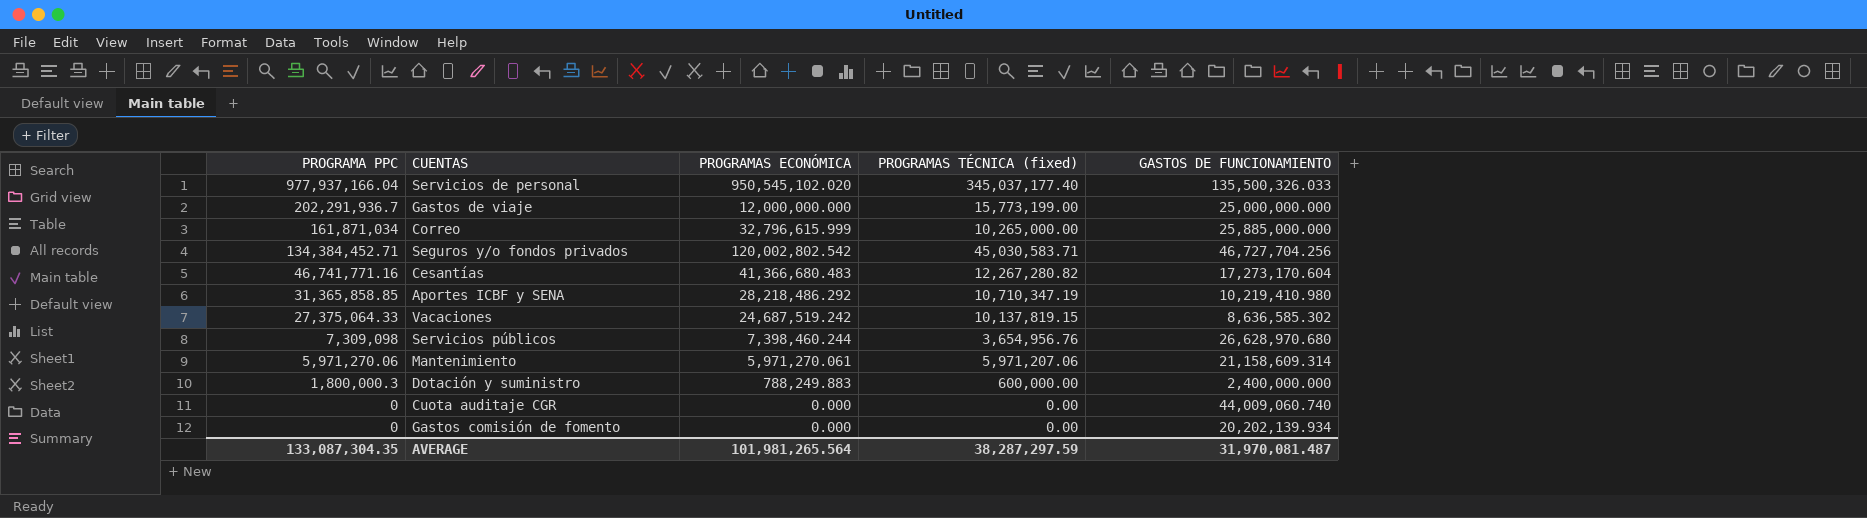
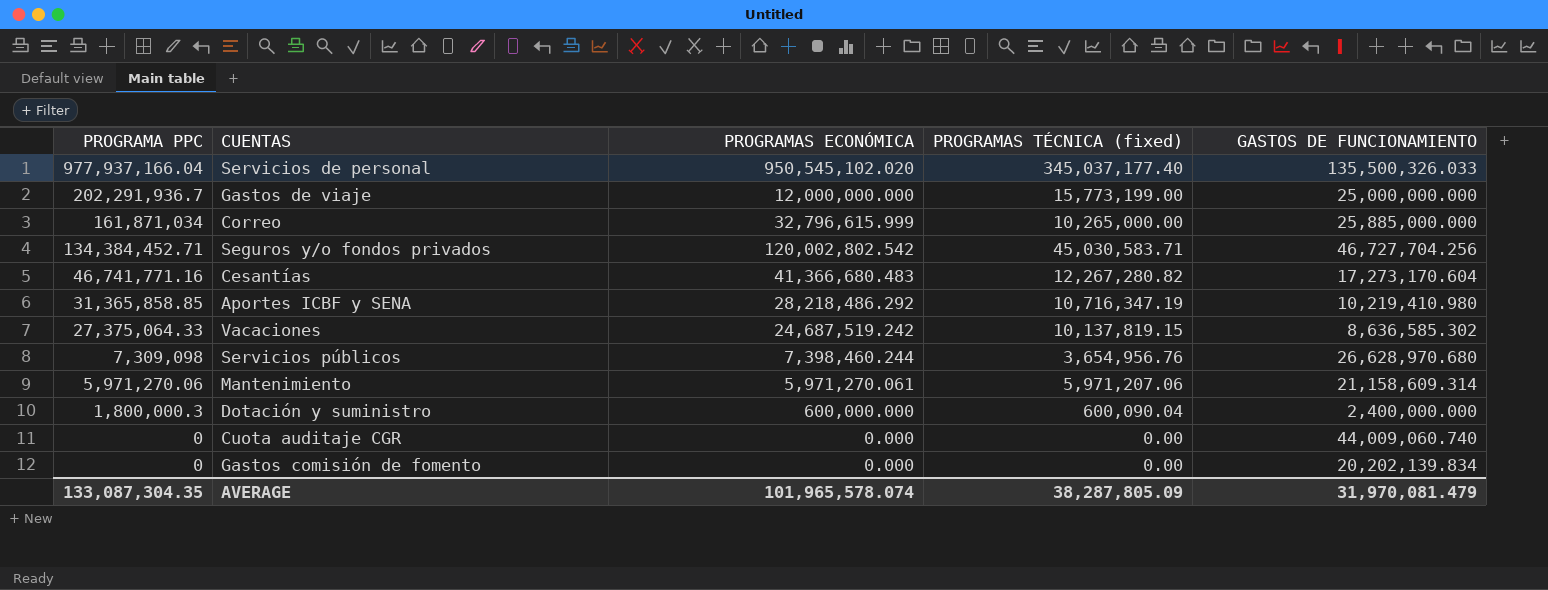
Aportes ICBF y SENA | PROGRAMAS TÉCNICA (fixed): 10,710,347.19 -> 10,716,347.19
Dotación y suministro | PROGRAMAS ECONÓMICA: 788,249.883 -> 600,000.000
Dotación y suministro | PROGRAMAS TÉCNICA (fixed): 600,000.00 -> 600,090.04
Gastos comisión de fomento | GASTOS DE FUNCIONAMIENTO: 20,202,139.934 -> 20,202,139.834
AVERAGE | PROGRAMAS ECONÓMICA: 101,981,265.564 -> 101,965,578.074
AVERAGE | PROGRAMAS TÉCNICA (fixed): 38,287,297.59 -> 38,287,805.09
AVERAGE | GASTOS DE FUNCIONAMIENTO: 31,970,081.487 -> 31,970,081.479

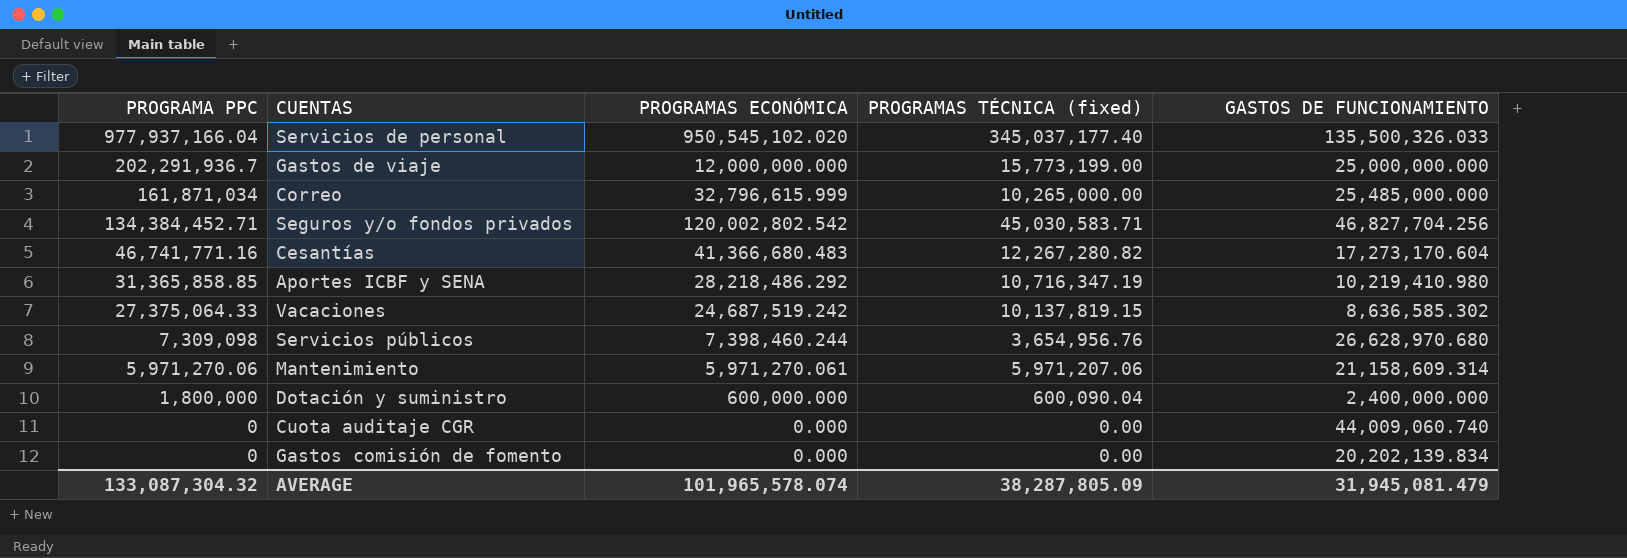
Correo | GASTOS DE FUNCIONAMIENTO: 25,885,000.000 -> 25,485,000.000
Seguros y/o fondos privados | GASTOS DE FUNCIONAMIENTO: 46,727,704.256 -> 46,827,704.256
Dotación y suministro | PROGRAMA PPC: 1,800,000.3 -> 1,800,000
AVERAGE | PROGRAMA PPC: 133,087,304.35 -> 133,087,304.32
AVERAGE | GASTOS DE FUNCIONAMIENTO: 31,970,081.479 -> 31,945,081.479

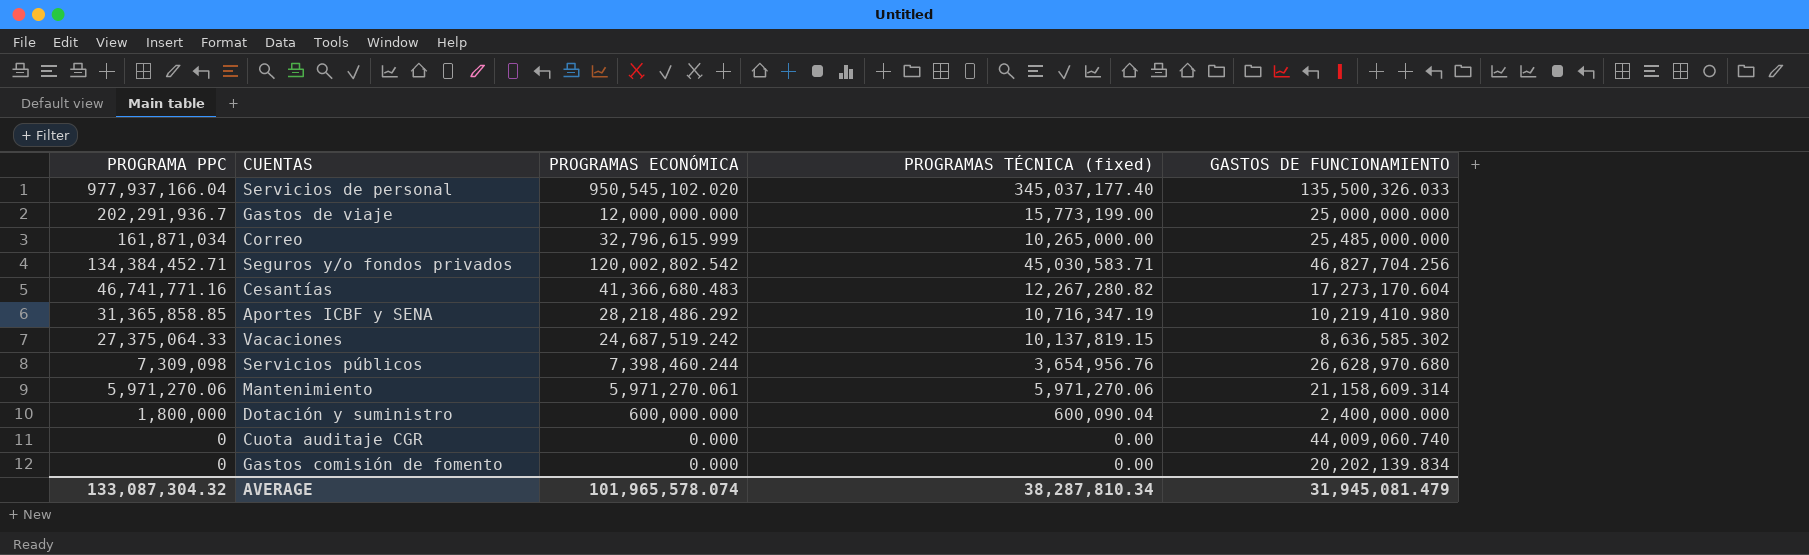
Mantenimiento | PROGRAMAS TÉCNICA (fixed): 5,971,207.06 -> 5,971,270.06
AVERAGE | PROGRAMAS TÉCNICA (fixed): 38,287,805.09 -> 38,287,810.34

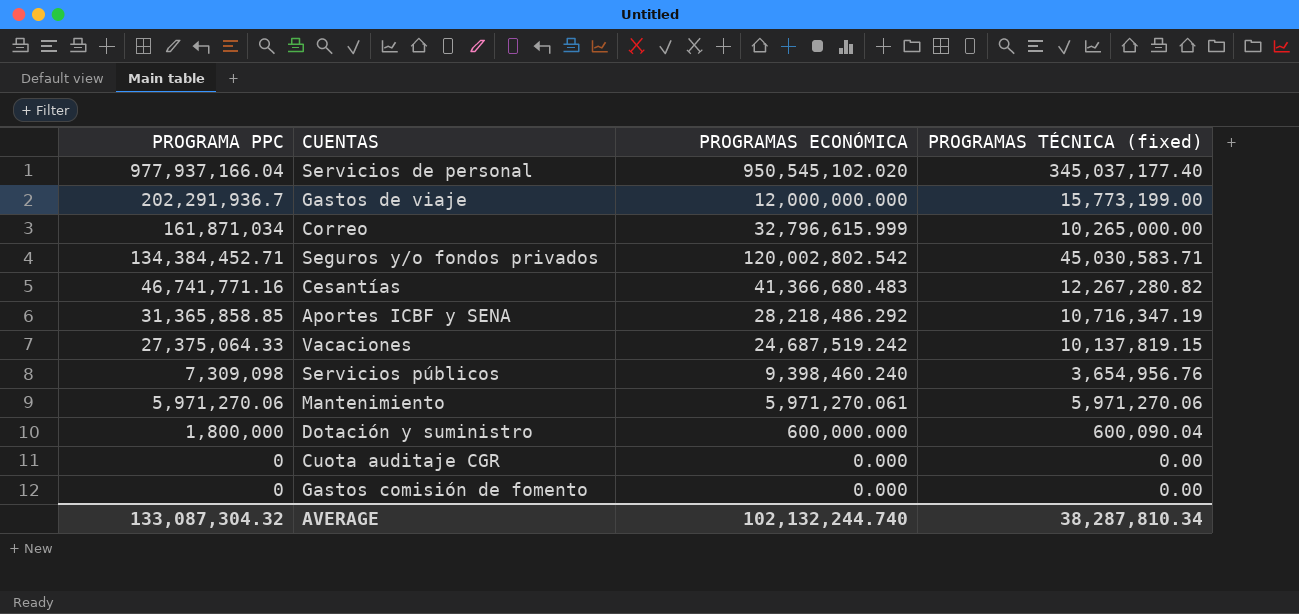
column GASTOS DE FUNCIONAMIENTO | position: 5 -> none
Servicios públicos | PROGRAMAS ECONÓMICA: 7,398,460.244 -> 9,398,460.240
AVERAGE | PROGRAMAS ECONÓMICA: 101,965,578.074 -> 102,132,244.740

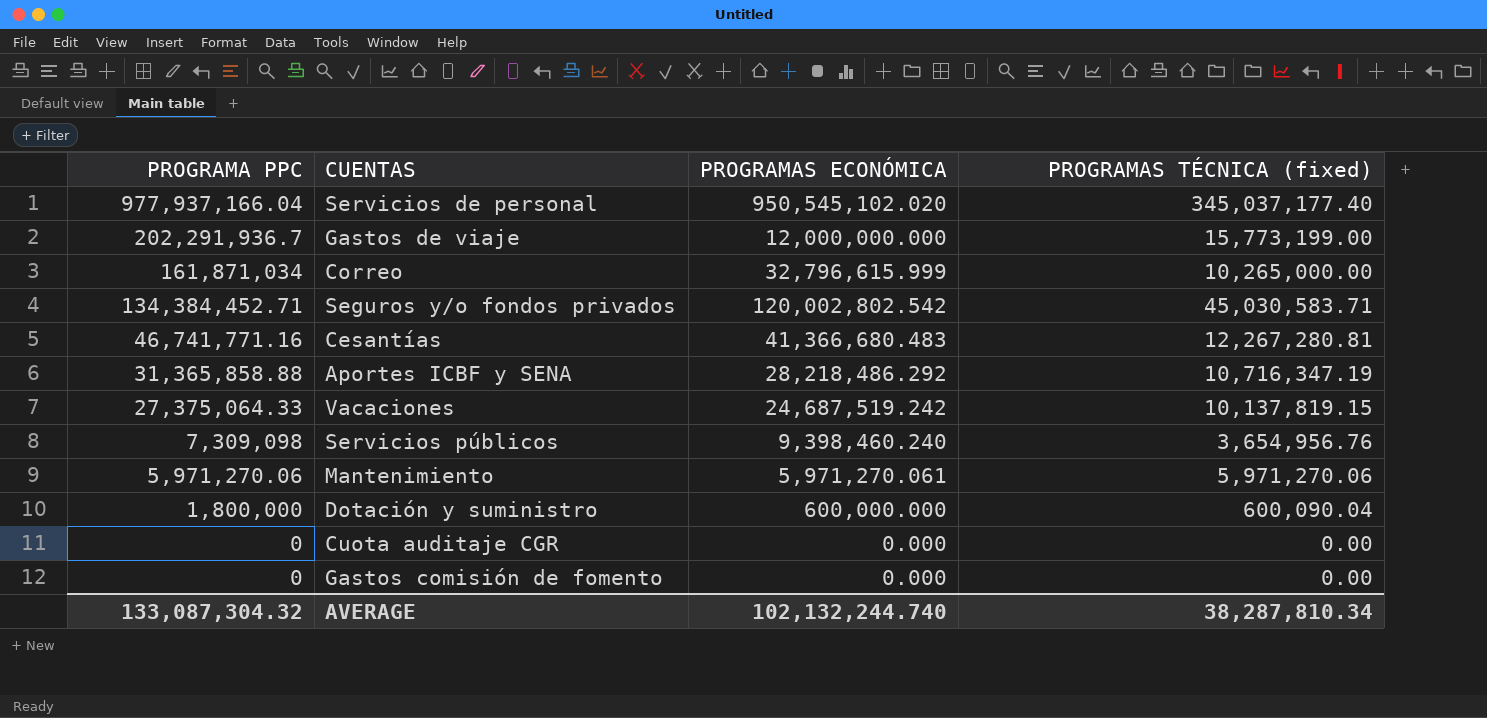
Cesantías | PROGRAMAS TÉCNICA (fixed): 12,267,280.82 -> 12,267,280.81
Aportes ICBF y SENA | PROGRAMA PPC: 31,365,858.85 -> 31,365,858.88

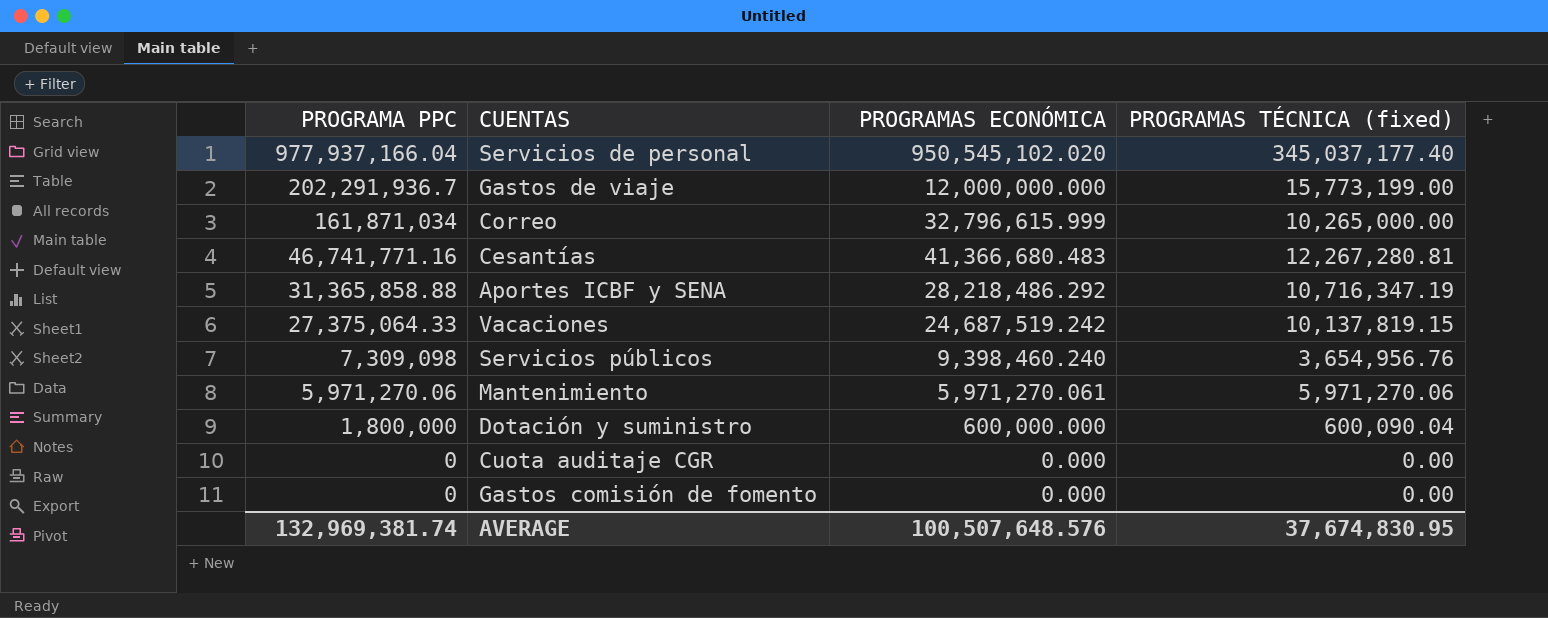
row Seguros y/o fondos privados: 134,384,452.71 | 120,002,802.542 | 45,030,583.71 -> none
AVERAGE | PROGRAMA PPC: 133,087,304.32 -> 132,969,381.74
AVERAGE | PROGRAMAS ECONÓMICA: 102,132,244.740 -> 100,507,648.576
AVERAGE | PROGRAMAS TÉCNICA (fixed): 38,287,810.34 -> 37,674,830.95

